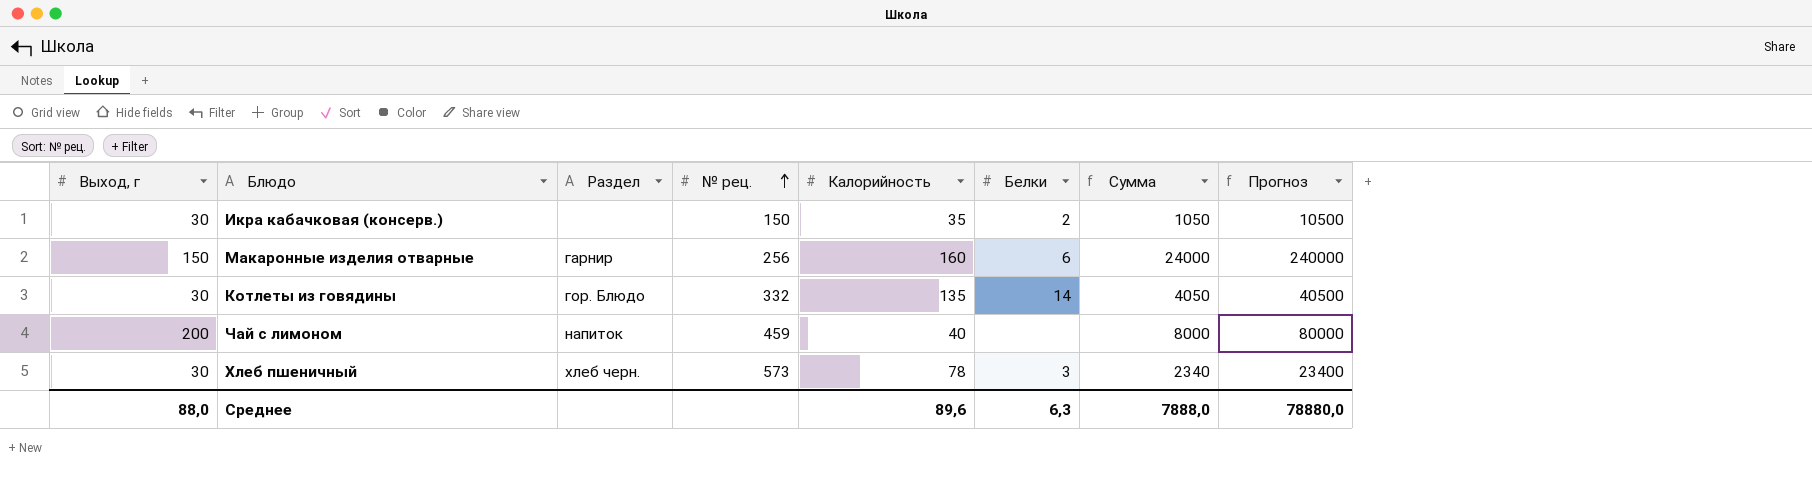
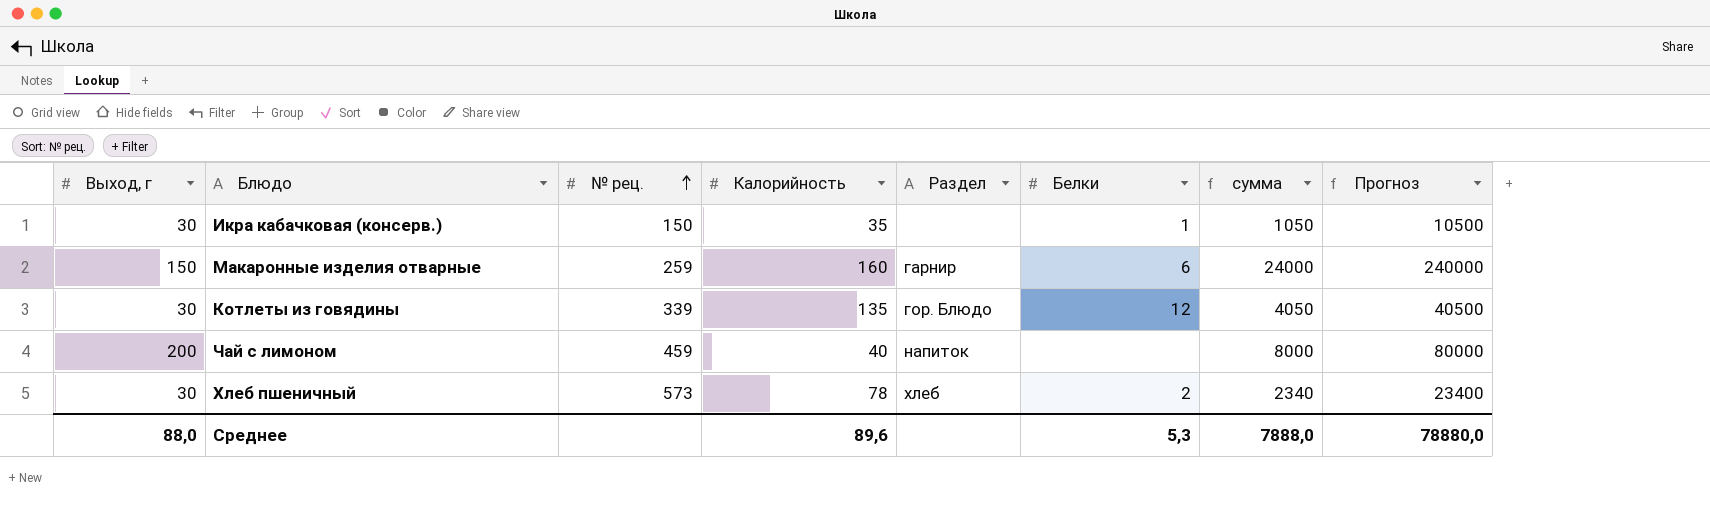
column Раздел | position: 3 -> 5
column name: Сумма -> сумма
Икра кабачковая (консерв.) | Белки: 2 -> 1
Макаронные изделия отварные | № рец.: 256 -> 259
Котлеты из говядины | № рец.: 332 -> 339
Котлеты из говядины | Белки: 14 -> 12
Хлеб пшеничный | Раздел: хлеб черн. -> хлеб
Хлеб пшеничный | Белки: 3 -> 2
Среднее | Белки: 6,3 -> 5,3

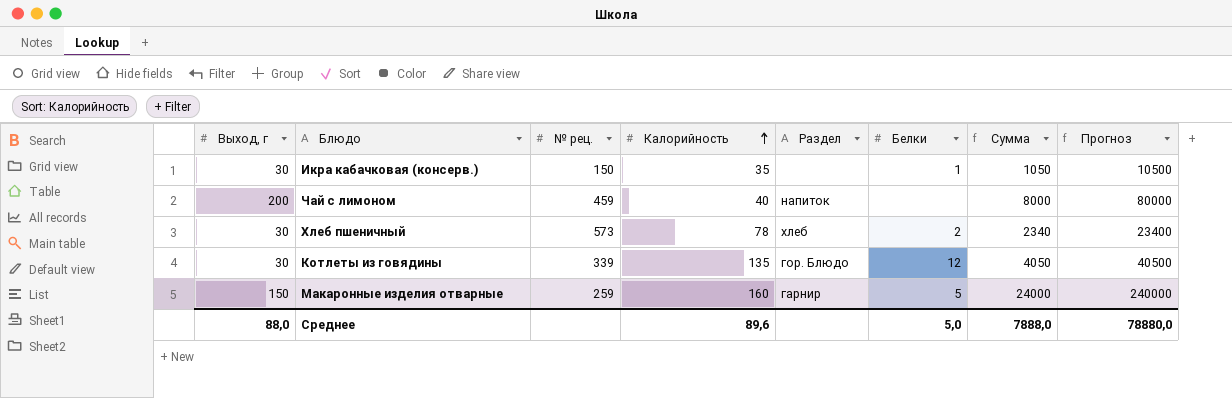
row order: № рец. ascending -> Калорийность ascending
column name: сумма -> Сумма
Макаронные изделия отварные | Белки: 6 -> 5
Среднее | Белки: 5,3 -> 5,0

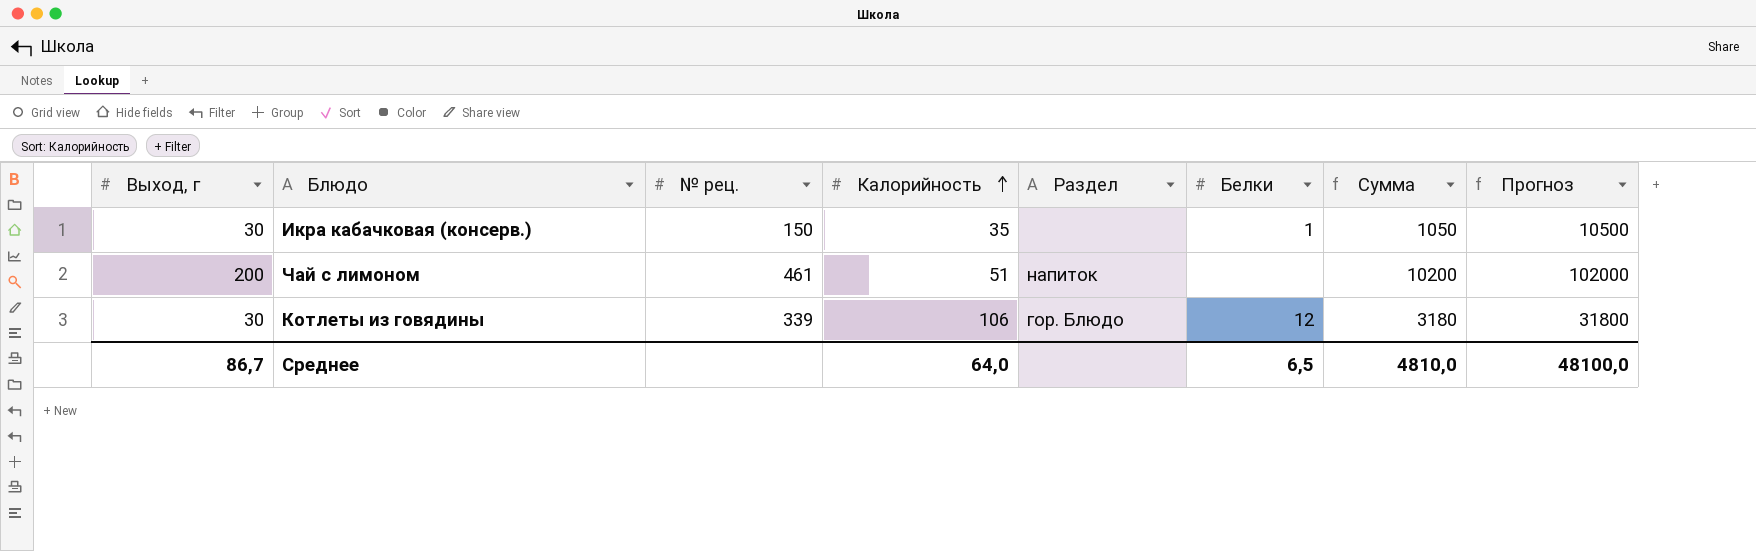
row Хлеб пшеничный: 30 | 573 | 78 | хлеб | 2 | 2340 | 23400 -> none
row Макаронные изделия отварные: 150 | 259 | 160 | гарнир | 5 | 24000 | 240000 -> none
Чай с лимоном | № рец.: 459 -> 461
Чай с лимоном | Калорийность: 40 -> 51
Чай с лимоном | Сумма: 8000 -> 10200
Чай с лимоном | Прогноз: 80000 -> 102000
Котлеты из говядины | Калорийность: 135 -> 106
Котлеты из говядины | Сумма: 4050 -> 3180
Котлеты из говядины | Прогноз: 40500 -> 31800
Среднее | Выход, г: 88,0 -> 86,7
Среднее | Калорийность: 89,6 -> 64,0
Среднее | Белки: 5,0 -> 6,5
Среднее | Сумма: 7888,0 -> 4810,0
Среднее | Прогноз: 78880,0 -> 48100,0

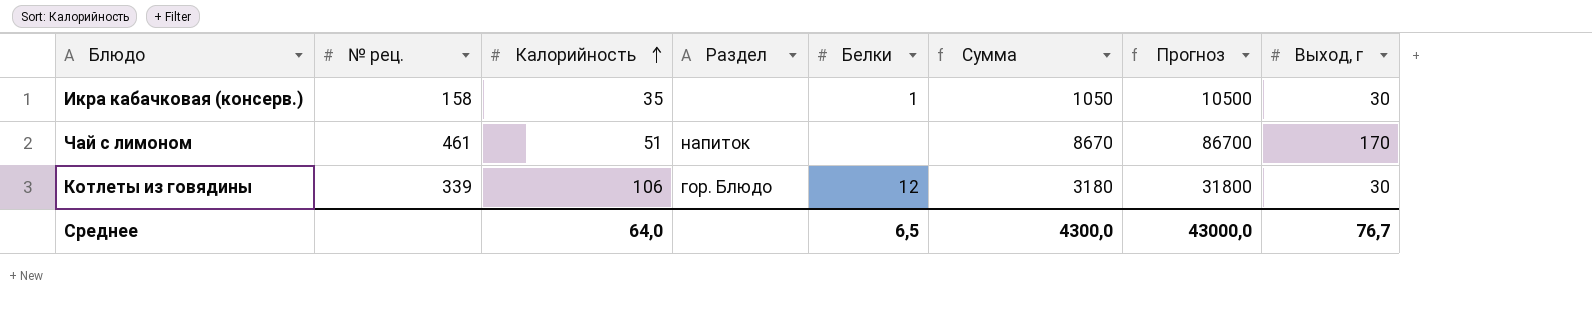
column Выход, г | position: 1 -> 8
Икра кабачковая (консерв.) | № рец.: 150 -> 158
Чай с лимоном | Сумма: 10200 -> 8670
Чай с лимоном | Прогноз: 102000 -> 86700
Чай с лимоном | Выход, г: 200 -> 170
Среднее | Сумма: 4810,0 -> 4300,0
Среднее | Прогноз: 48100,0 -> 43000,0
Среднее | Выход, г: 86,7 -> 76,7

